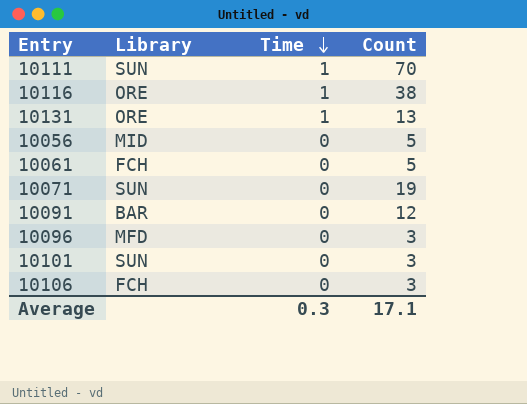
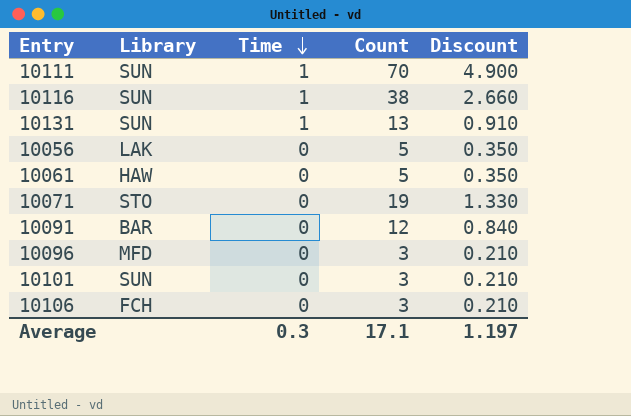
column Discount | formula: none -> [Count] * 0.07
10116 | Library: ORE -> SUN
10131 | Library: ORE -> SUN
10056 | Library: MID -> LAK
10061 | Library: FCH -> HAW
10071 | Library: SUN -> STO

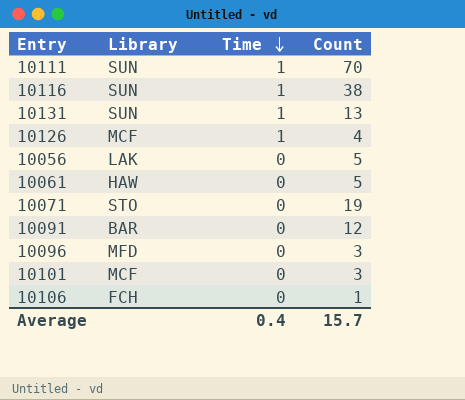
column Discount | formula: [Count] * 0.07 -> none
row 10126: none -> MCF | 1 | 4
10101 | Library: SUN -> MCF
10106 | Count: 3 -> 1
Average | Time: 0.3 -> 0.4
Average | Count: 17.1 -> 15.7

